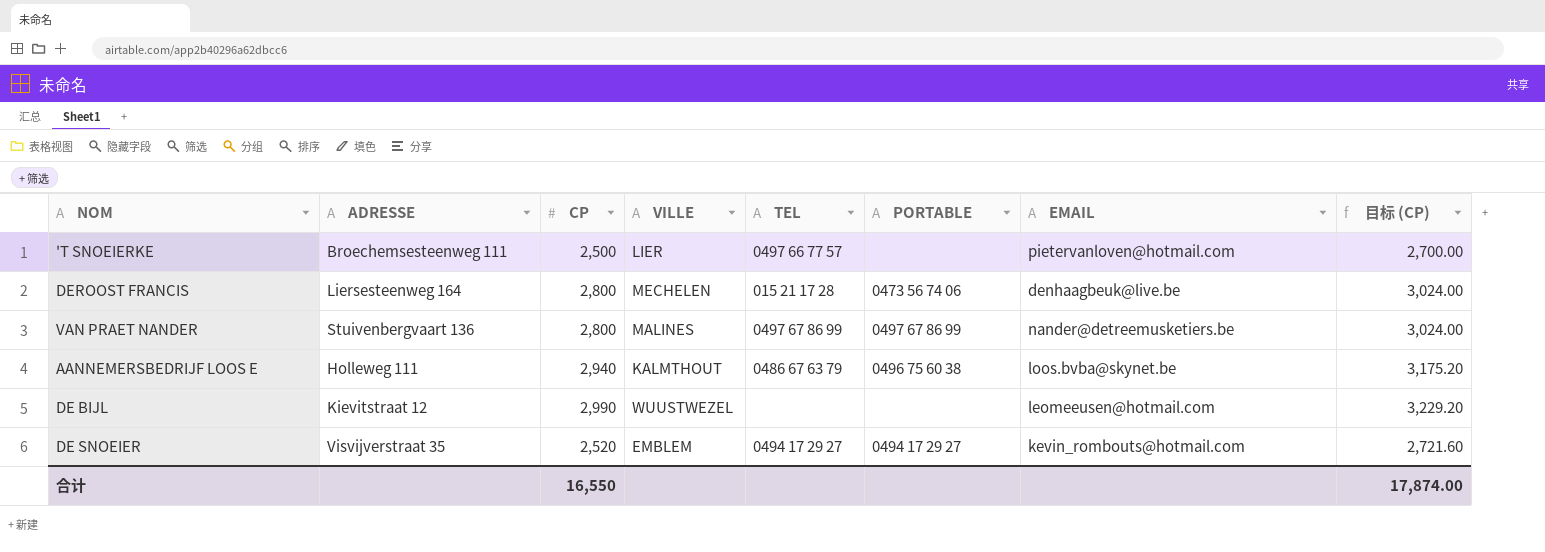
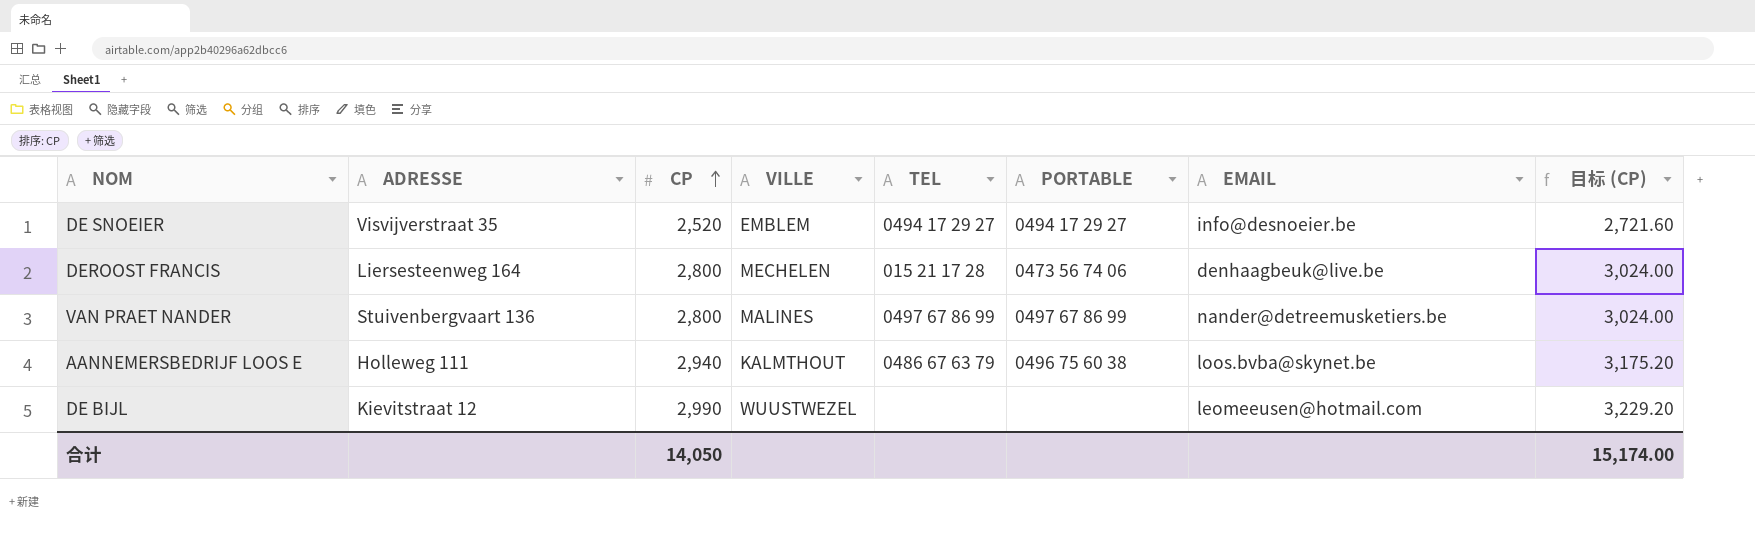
row order: none -> CP ascending
row 'T SNOEIERKE: Broechemsesteenweg 111 | 2,500 | LIER | 0497 66 77 57 | none | pietervanloven@hotmail.com | 2,700.00 -> none
DE SNOEIER | EMAIL: kevin_rombouts@hotmail.com -> info@desnoeier.be
合计 | CP: 16,550 -> 14,050
合计 | 目标 (CP): 17,874.00 -> 15,174.00

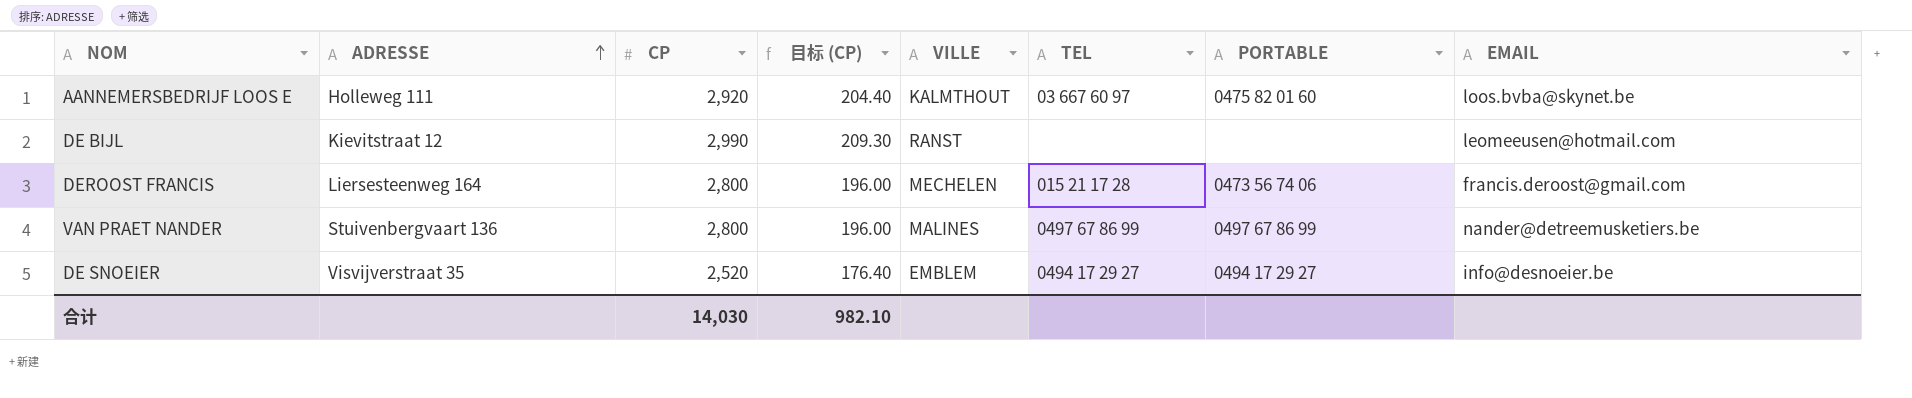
row order: CP ascending -> ADRESSE ascending
column 目标 (CP) | formula: [CP] * 1.08 -> [CP] * 0.07
column 目标 (CP) | position: 8 -> 4
AANNEMERSBEDRIJF LOOS E | CP: 2,940 -> 2,920
AANNEMERSBEDRIJF LOOS E | TEL: 0486 67 63 79 -> 03 667 60 97
AANNEMERSBEDRIJF LOOS E | PORTABLE: 0496 75 60 38 -> 0475 82 01 60
DE BIJL | VILLE: WUUSTWEZEL -> RANST
DEROOST FRANCIS | EMAIL: denhaagbeuk@live.be -> francis.deroost@gmail.com
合计 | CP: 14,050 -> 14,030
合计 | 目标 (CP): 15,174.00 -> 982.10

